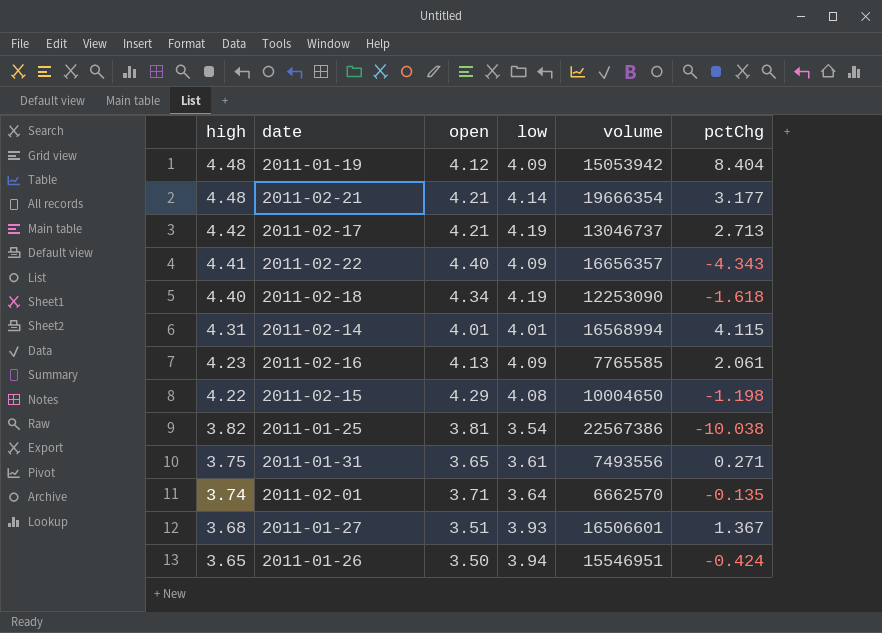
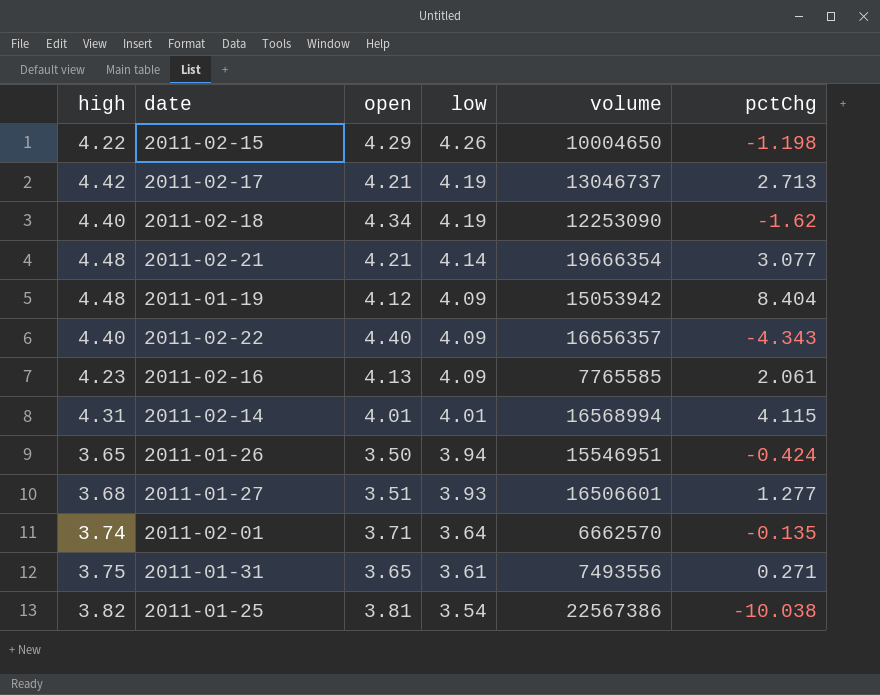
row order: high descending -> low descending
2011-02-15 | low: 4.08 -> 4.26
2011-02-18 | pctChg: -1.618 -> -1.62
2011-02-21 | pctChg: 3.177 -> 3.077
2011-02-22 | high: 4.41 -> 4.40
2011-01-27 | pctChg: 1.367 -> 1.277

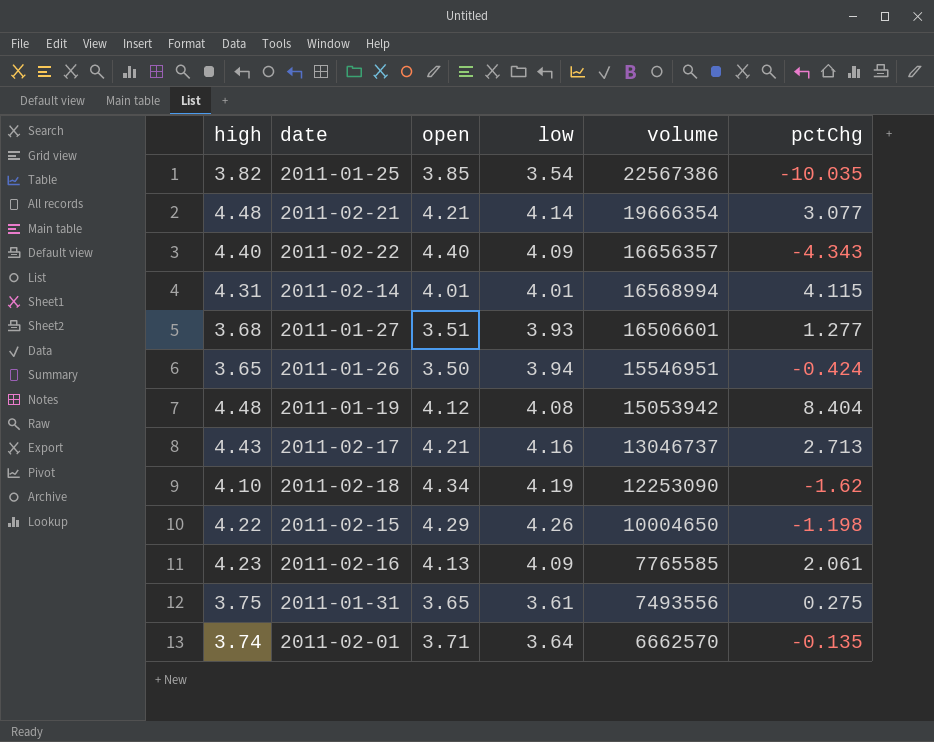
row order: low descending -> volume descending
2011-01-25 | open: 3.81 -> 3.85
2011-01-25 | pctChg: -10.038 -> -10.035
2011-01-19 | low: 4.09 -> 4.08
2011-02-17 | high: 4.42 -> 4.43
2011-02-17 | low: 4.19 -> 4.16
2011-02-18 | high: 4.40 -> 4.10
2011-01-31 | pctChg: 0.271 -> 0.275

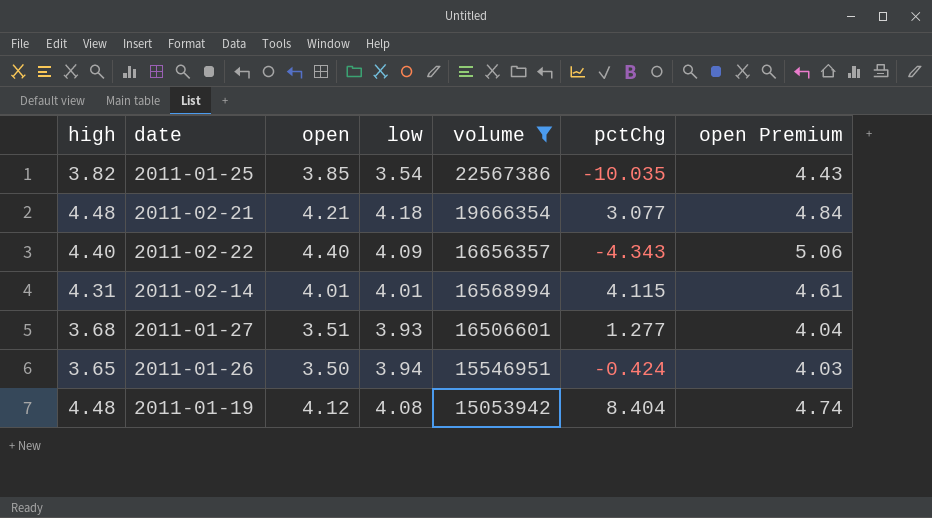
filter: none -> volume >= 15053942
column open Premium | formula: none -> [open] * 1.15
2011-02-21 | low: 4.14 -> 4.18

